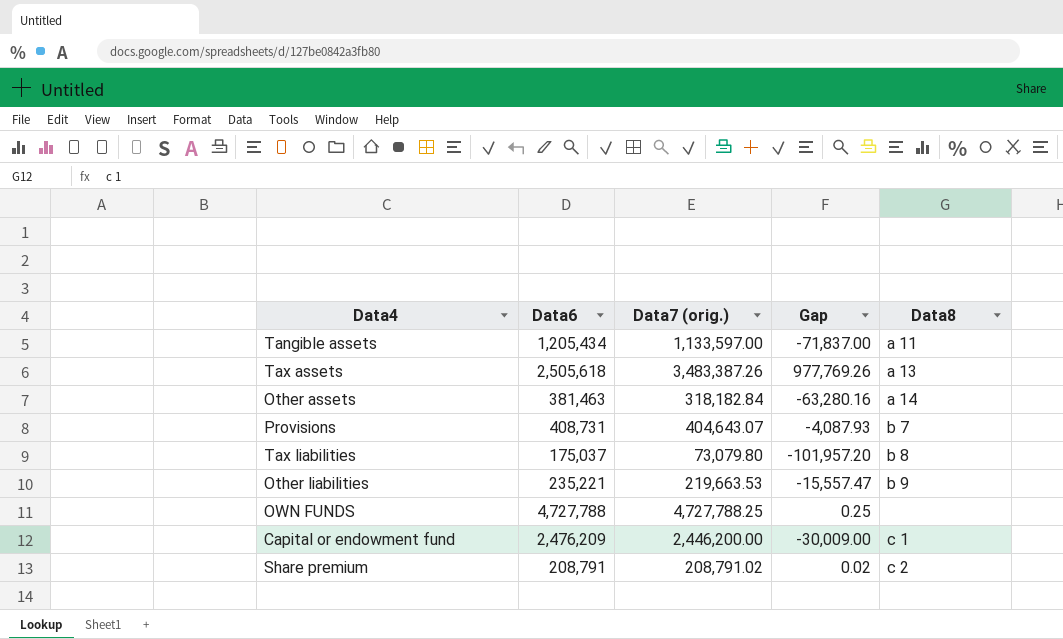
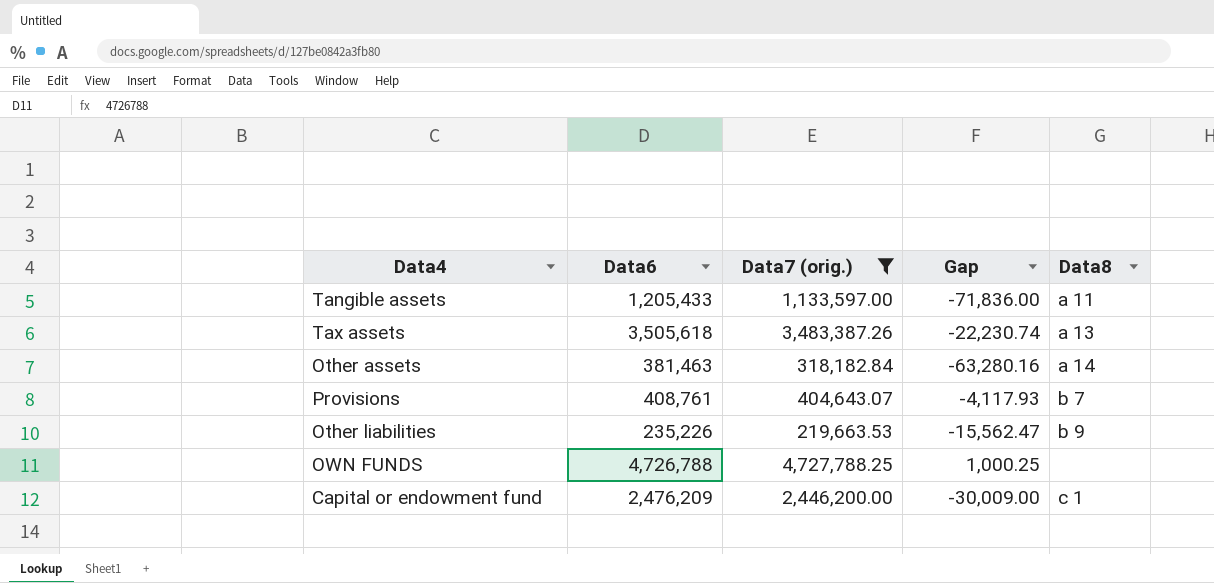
filter: none -> Data7 (orig.) >= 219,663.53
Tangible assets | Data6: 1,205,434 -> 1,205,433
Tangible assets | Gap: -71,837.00 -> -71,836.00
Tax assets | Data6: 2,505,618 -> 3,505,618
Tax assets | Gap: 977,769.26 -> -22,230.74
Provisions | Data6: 408,731 -> 408,761
Provisions | Gap: -4,087.93 -> -4,117.93
Other liabilities | Data6: 235,221 -> 235,226
Other liabilities | Gap: -15,557.47 -> -15,562.47
OWN FUNDS | Data6: 4,727,788 -> 4,726,788
OWN FUNDS | Gap: 0.25 -> 1,000.25

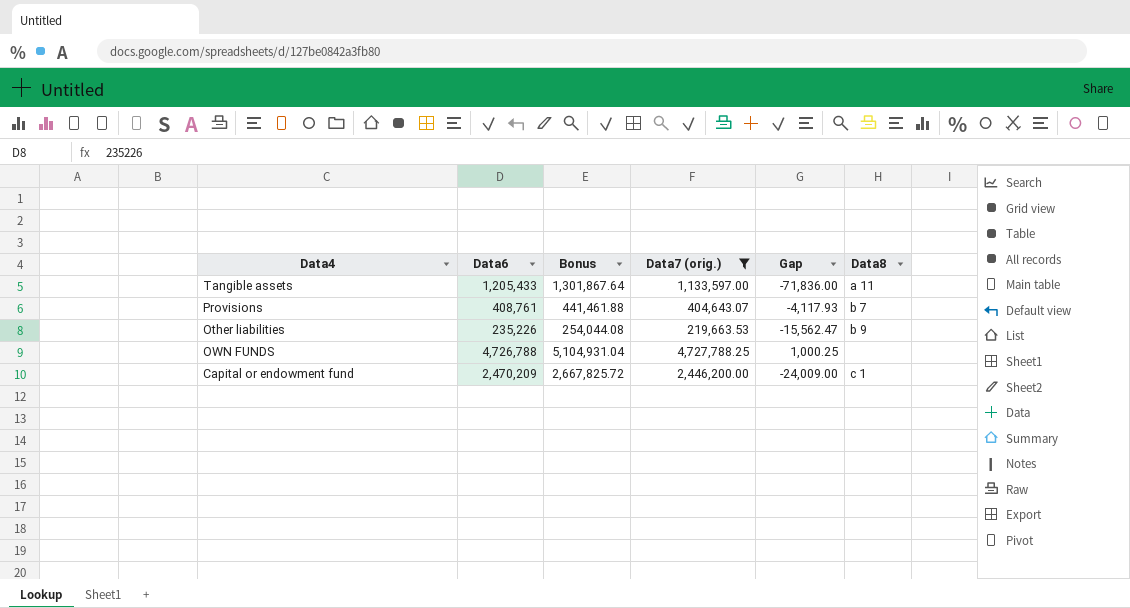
column Bonus | formula: none -> [Data6] * 1.08
row Tax assets: 3,505,618 | 3,483,387.26 | -22,230.74 | a 13 -> none
row Other assets: 381,463 | 318,182.84 | -63,280.16 | a 14 -> none
Capital or endowment fund | Data6: 2,476,209 -> 2,470,209
Capital or endowment fund | Gap: -30,009.00 -> -24,009.00

